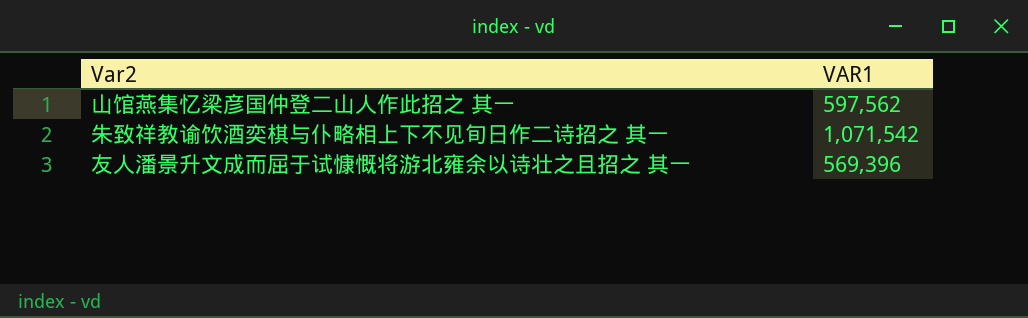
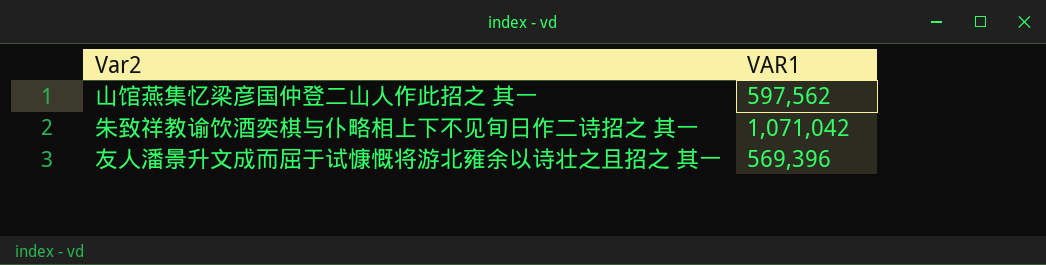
朱致祥教谕饮酒奕棋与仆略相上下不见旬日作二诗招之 其一 | VAR1: 1,071,542 -> 1,071,042

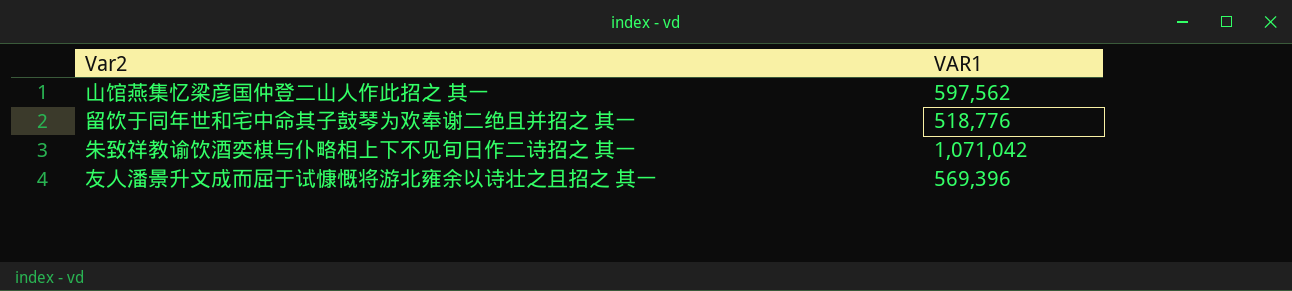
row 留饮于同年世和宅中命其子鼓琴为欢奉谢二绝且并招之 其一: none -> 518,776

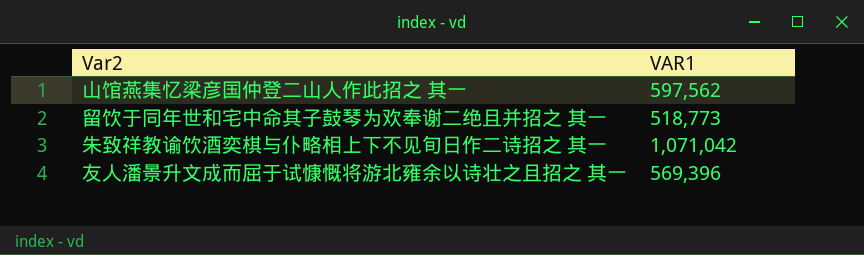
留饮于同年世和宅中命其子鼓琴为欢奉谢二绝且并招之 其一 | VAR1: 518,776 -> 518,773

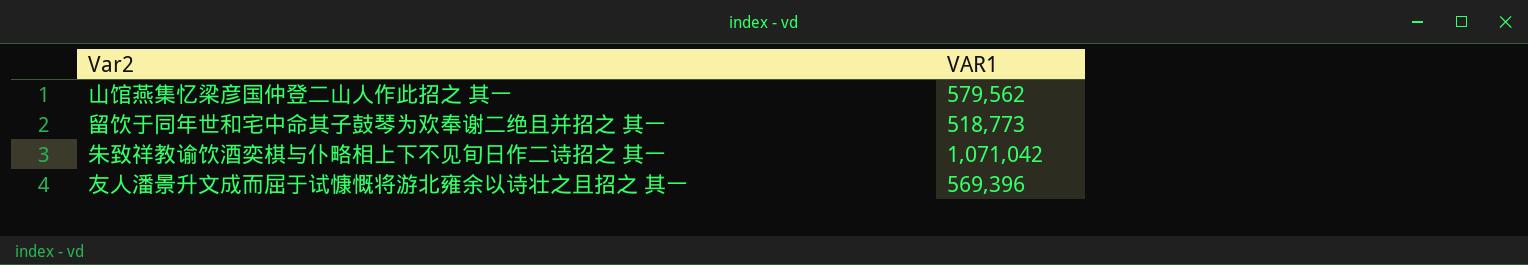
山馆燕集忆梁彦国仲登二山人作此招之 其一 | VAR1: 597,562 -> 579,562

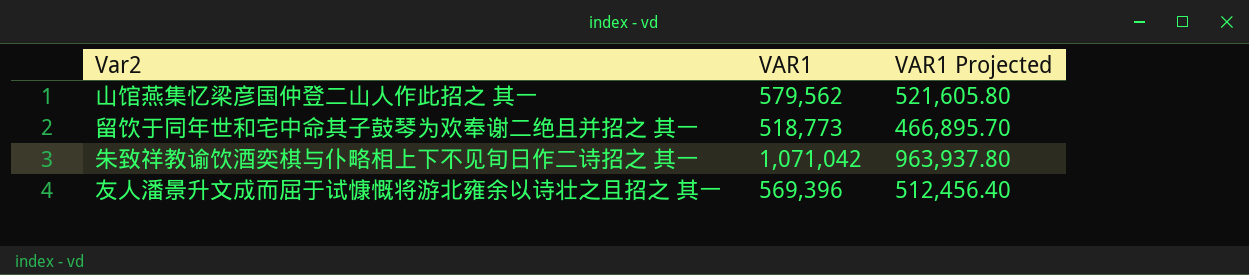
column VAR1 Projected | formula: none -> [VAR1] * 0.9

